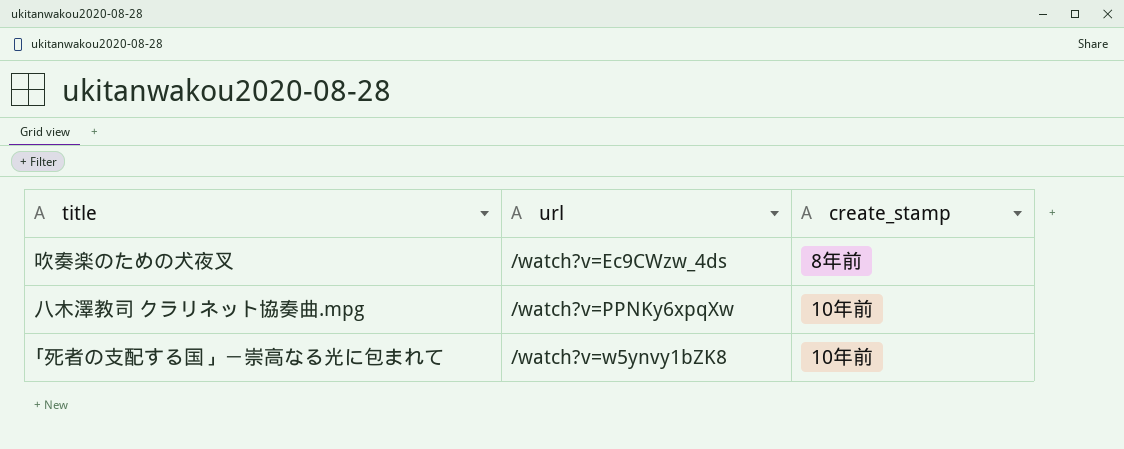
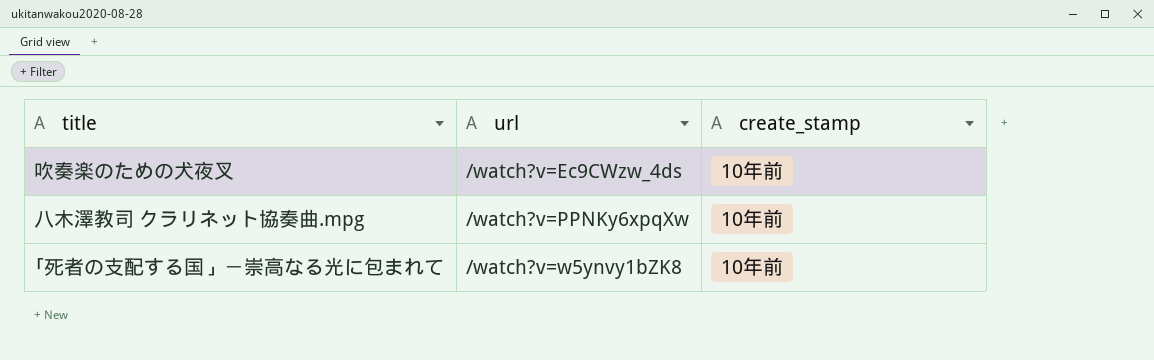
吹奏楽のための犬夜叉 | create_stamp: 8年前 -> 10年前

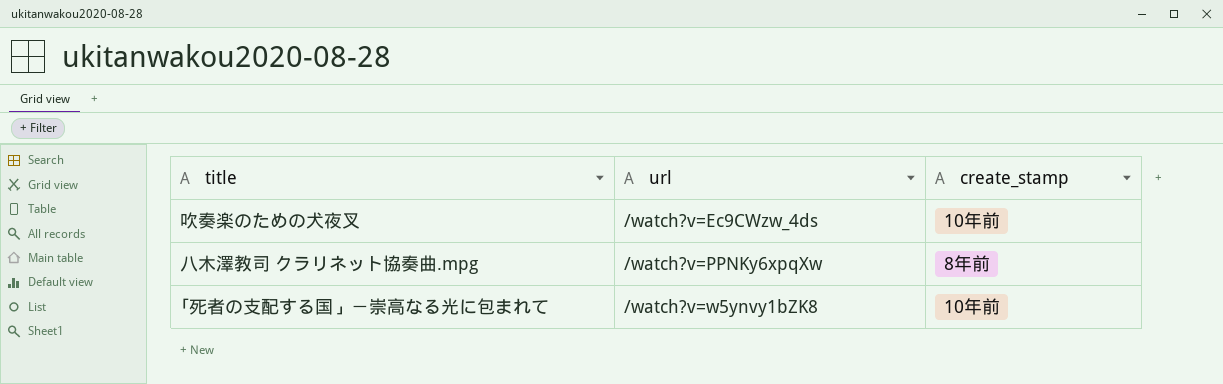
八木澤教司 クラリネット協奏曲.mpg | create_stamp: 10年前 -> 8年前

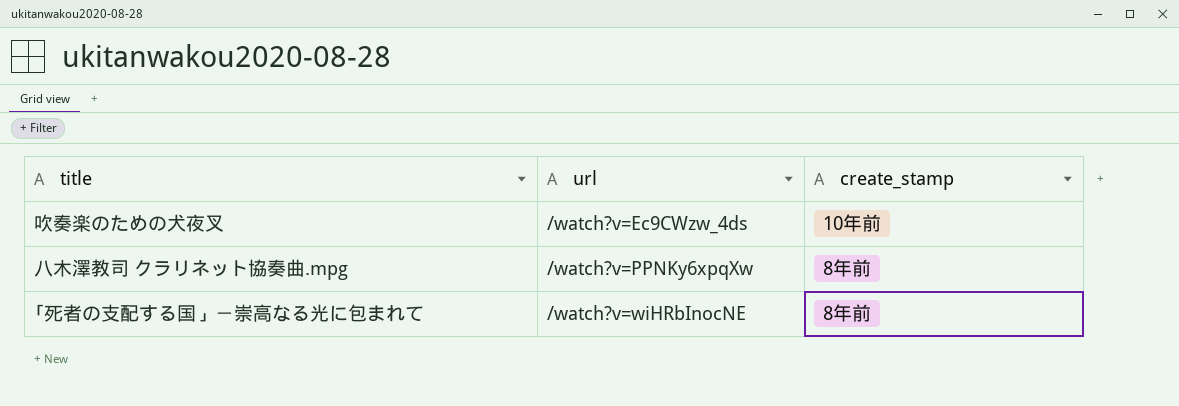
｢死者の支配する国」－崇高なる光に包まれて | url: /watch?v=w5ynvy1bZK8 -> /watch?v=wiHRbInocNE
｢死者の支配する国」－崇高なる光に包まれて | create_stamp: 10年前 -> 8年前

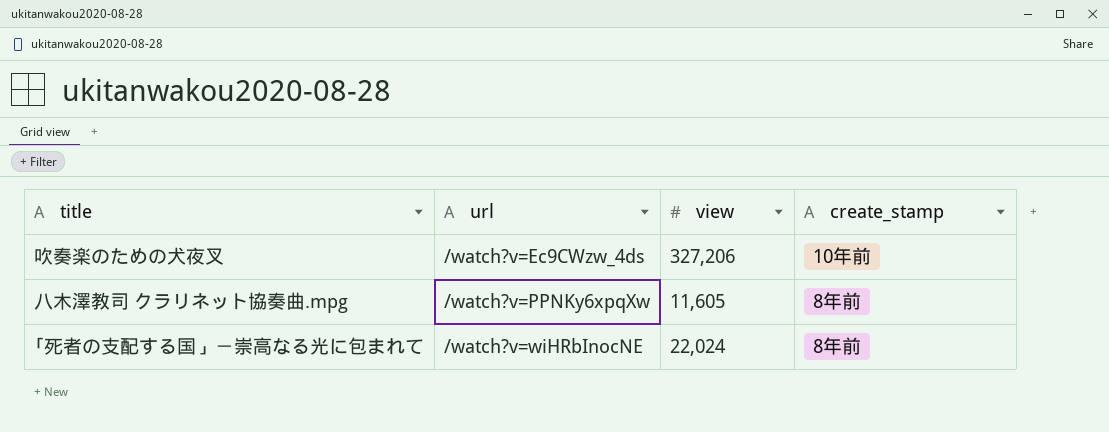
column view | position: none -> 3

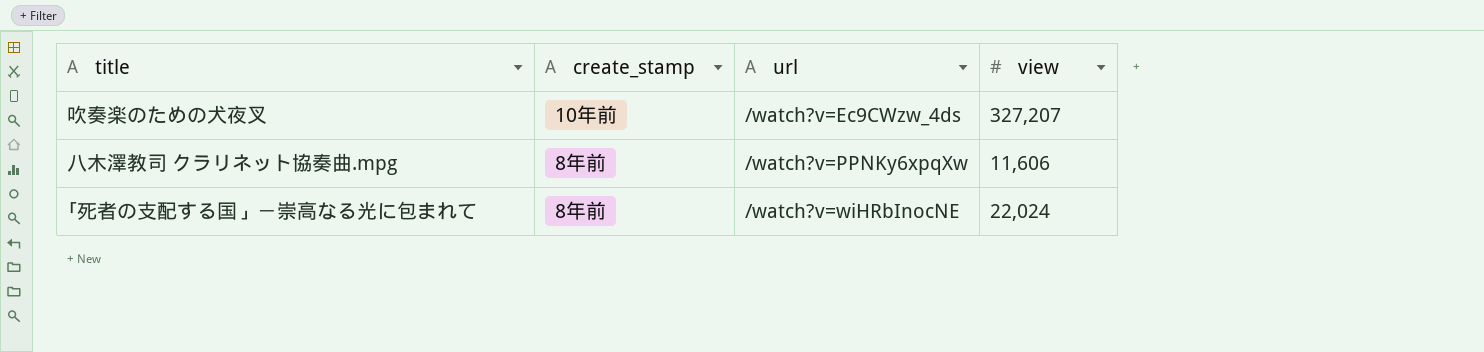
column create_stamp | position: 4 -> 2
吹奏楽のための犬夜叉 | view: 327,206 -> 327,207
八木澤教司 クラリネット協奏曲.mpg | view: 11,605 -> 11,606

